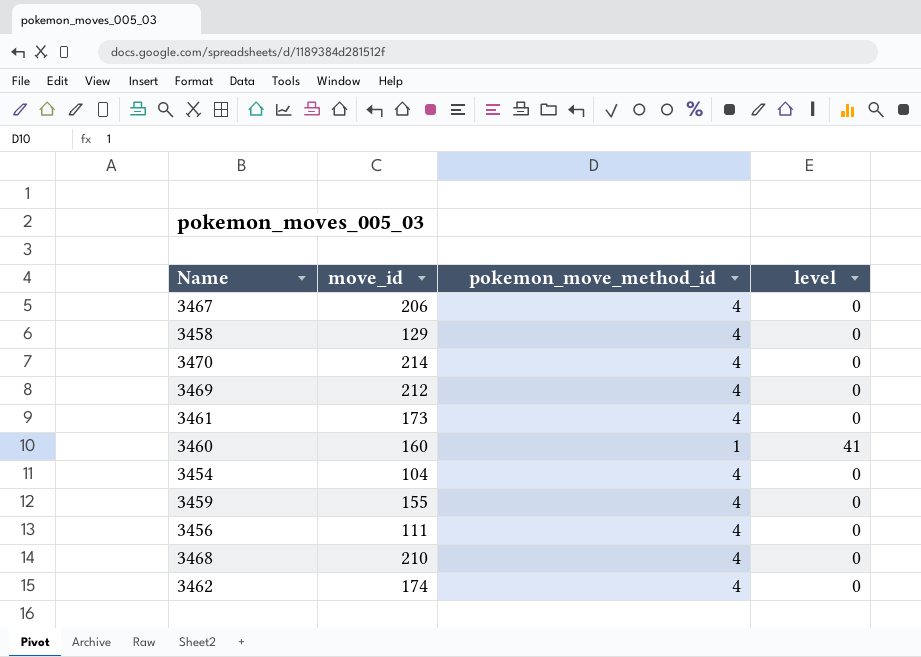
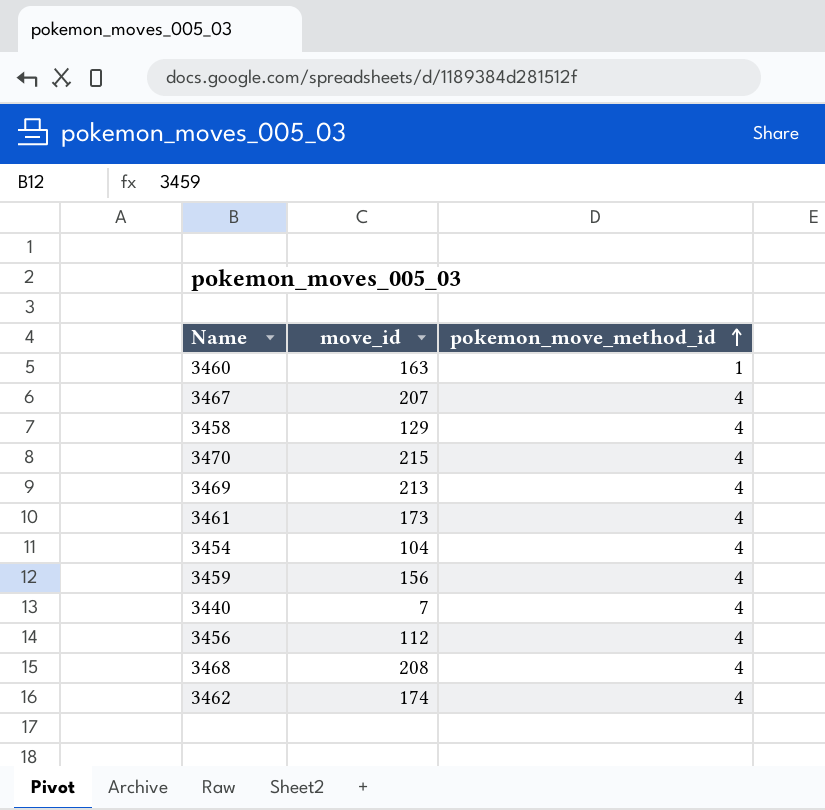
row order: none -> pokemon_move_method_id ascending
column level | position: 4 -> none
3460 | move_id: 160 -> 163
3467 | move_id: 206 -> 207
3470 | move_id: 214 -> 215
3469 | move_id: 212 -> 213
3459 | move_id: 155 -> 156
row 3440: none -> 7 | 4
3456 | move_id: 111 -> 112
3468 | move_id: 210 -> 208

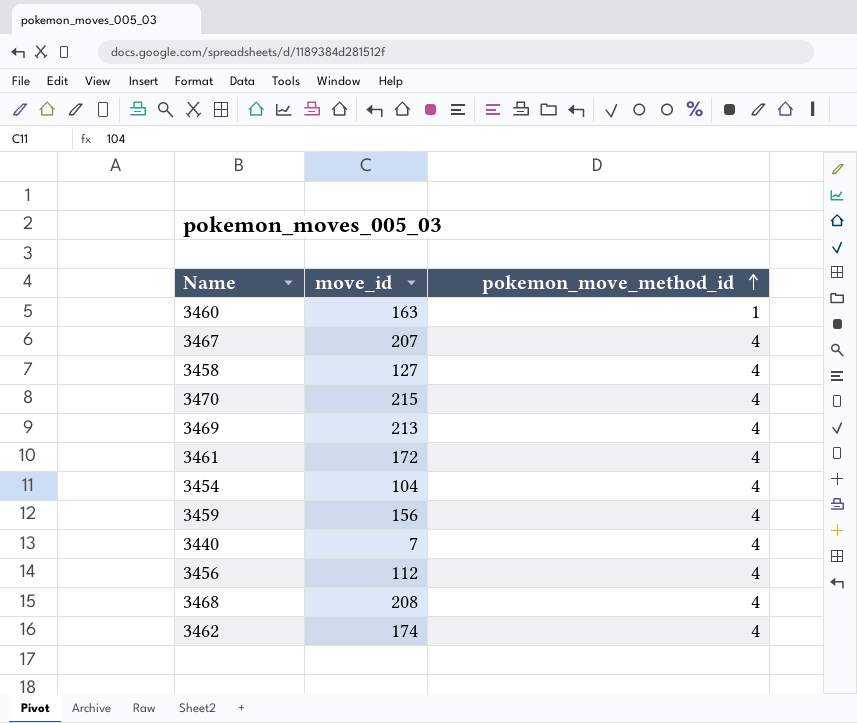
3458 | move_id: 129 -> 127
3461 | move_id: 173 -> 172

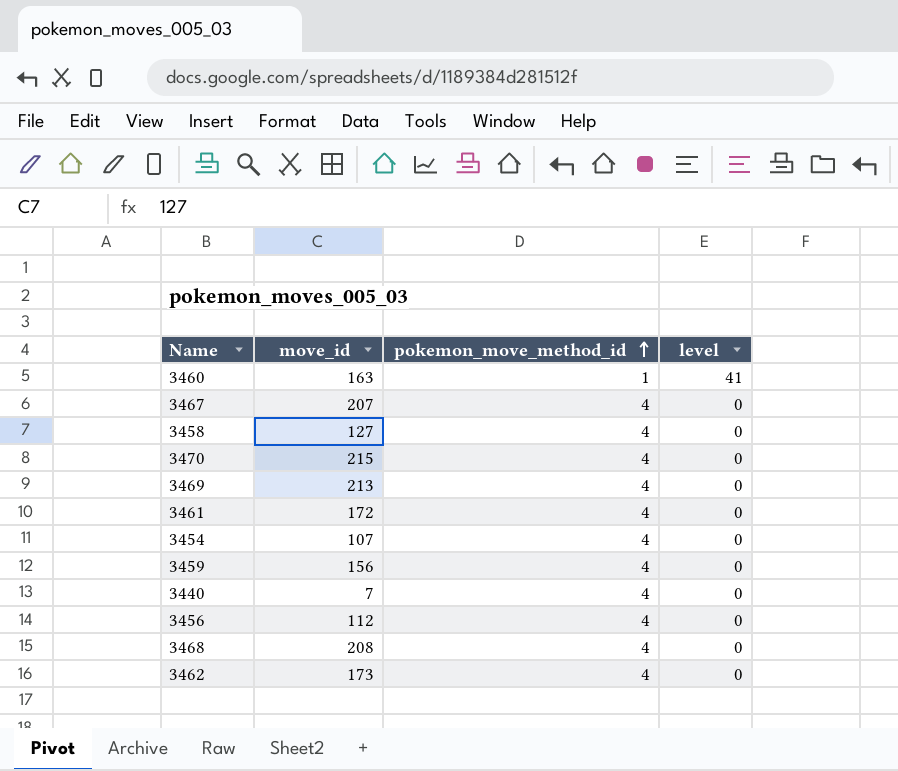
column level | position: none -> 4
3454 | move_id: 104 -> 107
3462 | move_id: 174 -> 173

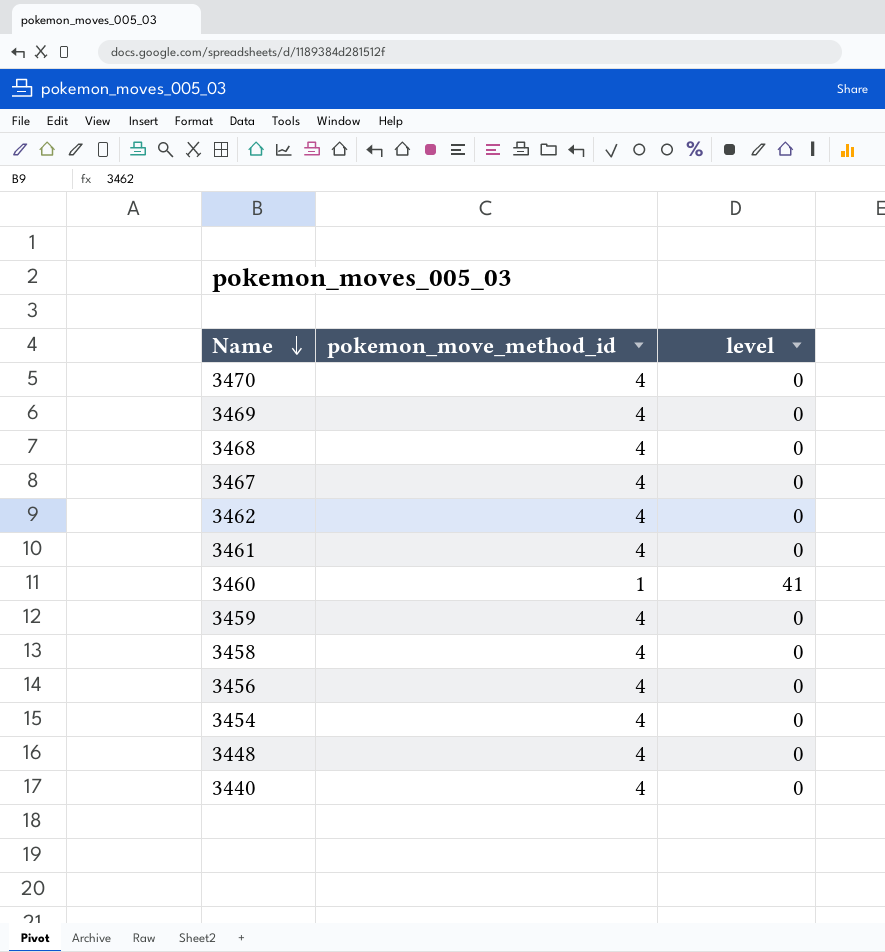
row order: pokemon_move_method_id ascending -> Name descending
column move_id | position: 2 -> none
row 3448: none -> 4 | 0

